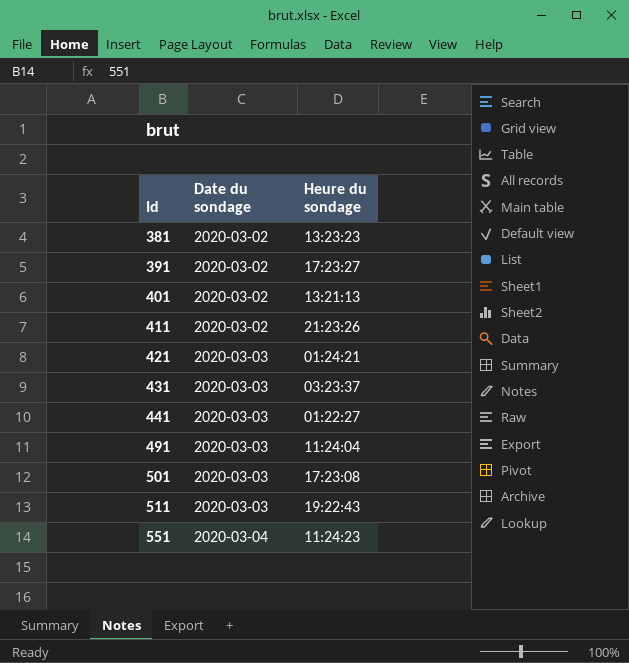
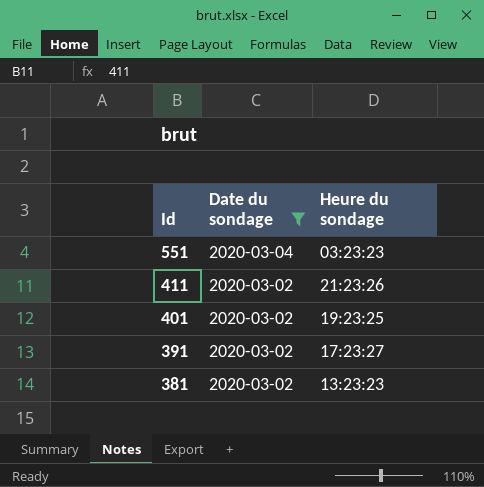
filter: none -> Date du sondage != 2020-03-03
row order: Id ascending -> Id descending
551 | Heure du sondage: 11:24:23 -> 03:23:23
401 | Heure du sondage: 13:21:13 -> 19:23:25

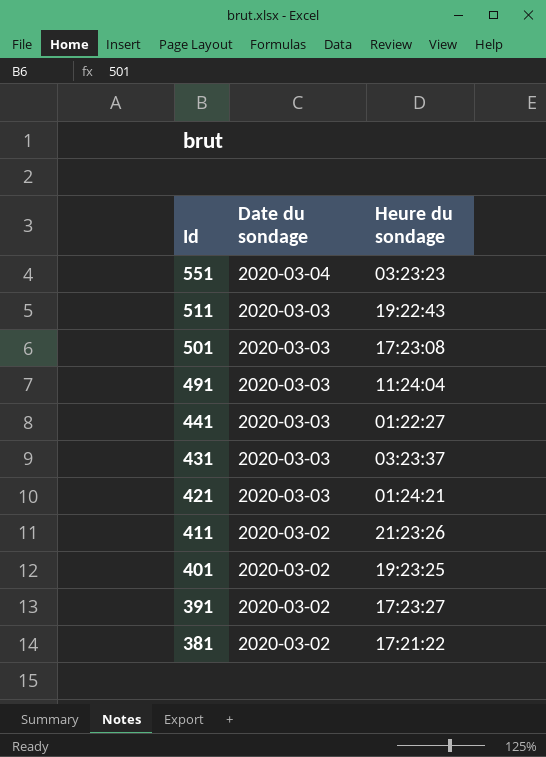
filter: Date du sondage != 2020-03-03 -> none
381 | Heure du sondage: 13:23:23 -> 17:21:22

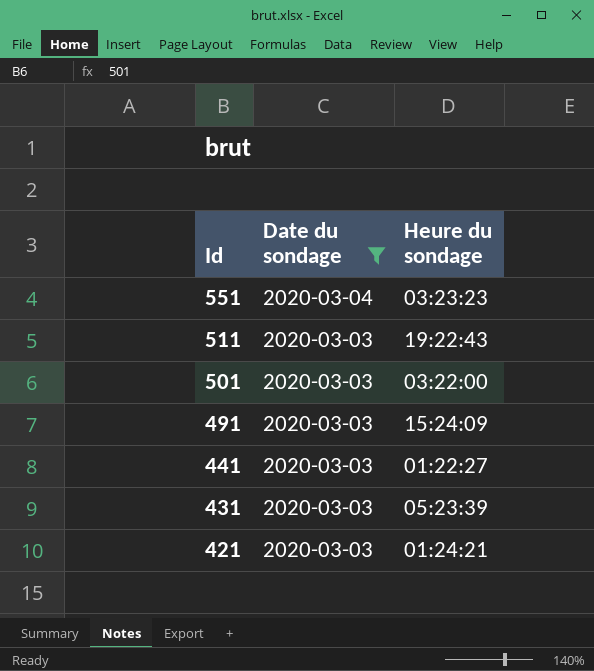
filter: none -> Date du sondage != 2020-03-02
501 | Heure du sondage: 17:23:08 -> 03:22:00
491 | Heure du sondage: 11:24:04 -> 15:24:09
431 | Heure du sondage: 03:23:37 -> 05:23:39

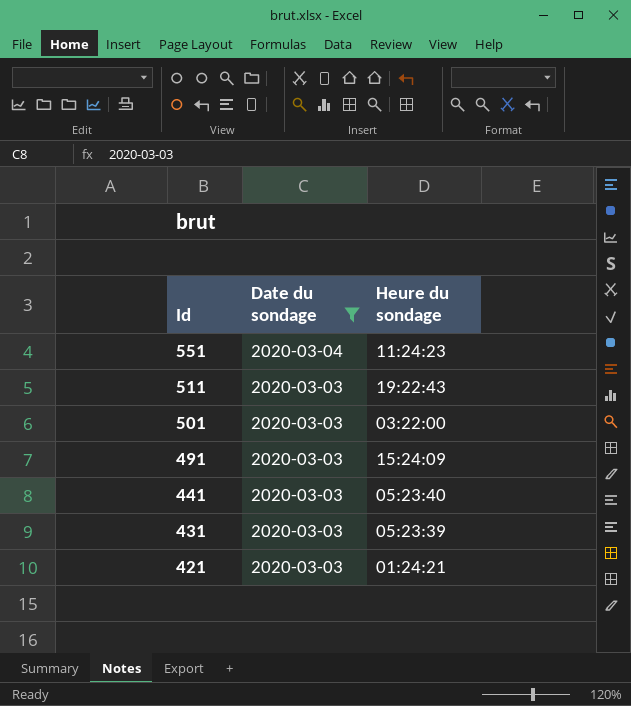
551 | Heure du sondage: 03:23:23 -> 11:24:23
441 | Heure du sondage: 01:22:27 -> 05:23:40

